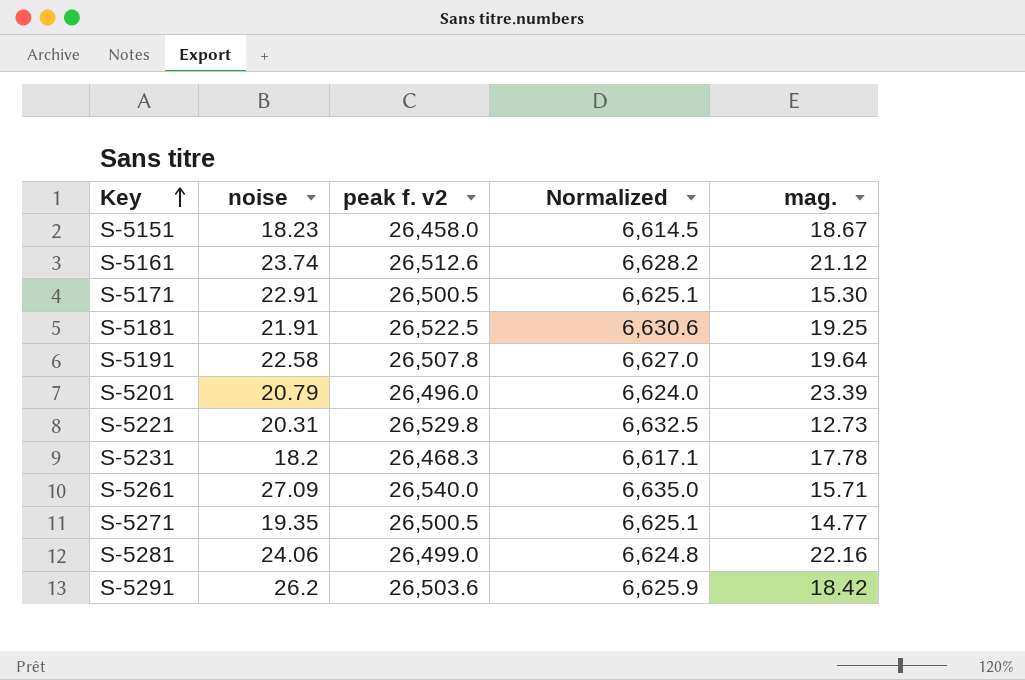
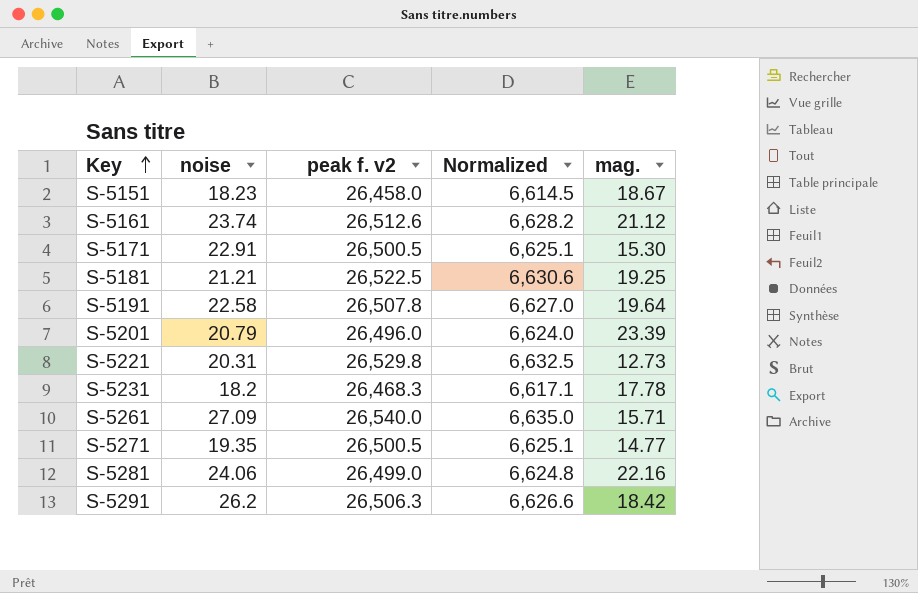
S-5181 | noise: 21.91 -> 21.21
S-5291 | peak f. v2: 26,503.6 -> 26,506.3
S-5291 | Normalized: 6,625.9 -> 6,626.6

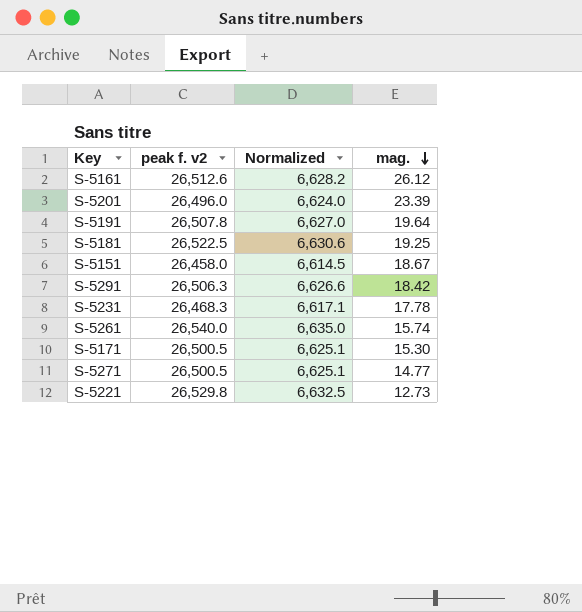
row order: Key ascending -> mag. descending
column noise | position: 2 -> none
row S-5281: 24.06 | 26,499.0 | 6,624.8 | 22.16 -> none
S-5161 | mag.: 21.12 -> 26.12
S-5261 | mag.: 15.71 -> 15.74

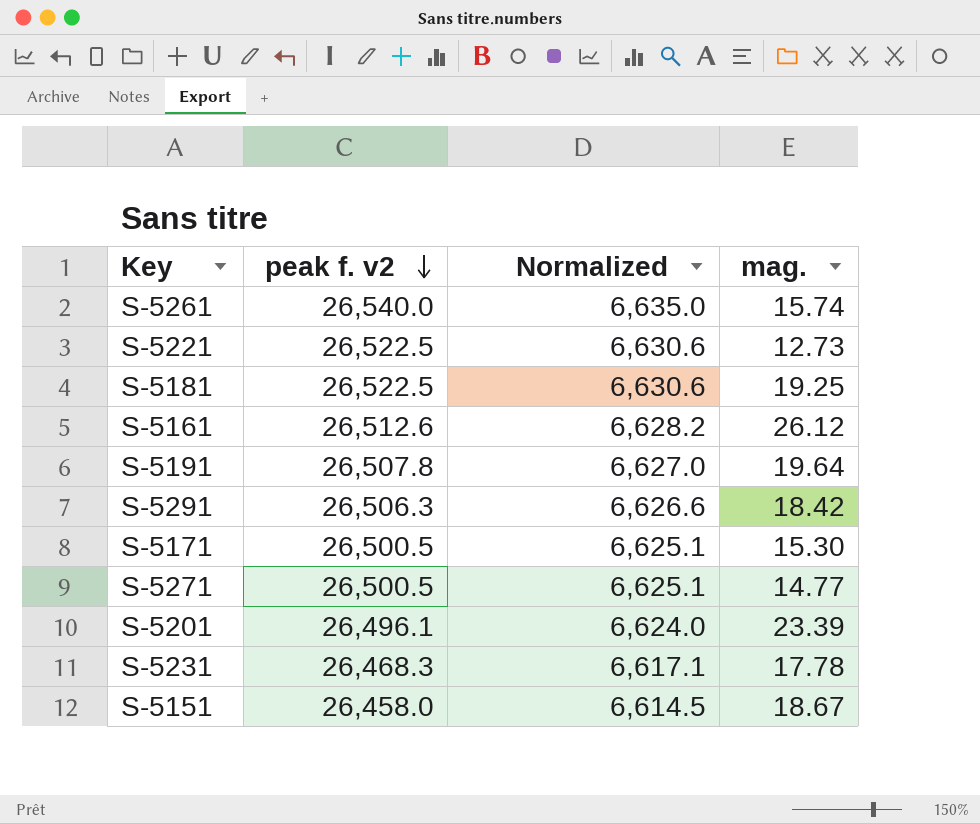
row order: mag. descending -> peak f. v2 descending
S-5221 | peak f. v2: 26,529.8 -> 26,522.5
S-5221 | Normalized: 6,632.5 -> 6,630.6
S-5201 | peak f. v2: 26,496.0 -> 26,496.1

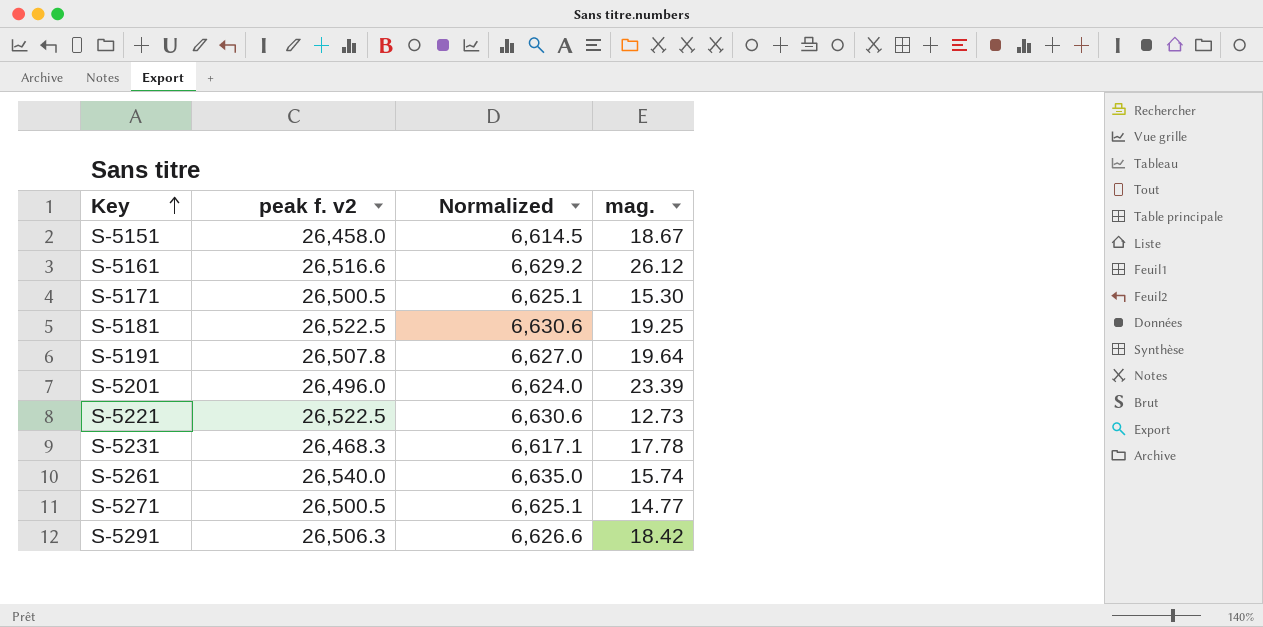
row order: peak f. v2 descending -> Key ascending
S-5161 | peak f. v2: 26,512.6 -> 26,516.6
S-5161 | Normalized: 6,628.2 -> 6,629.2
S-5201 | peak f. v2: 26,496.1 -> 26,496.0

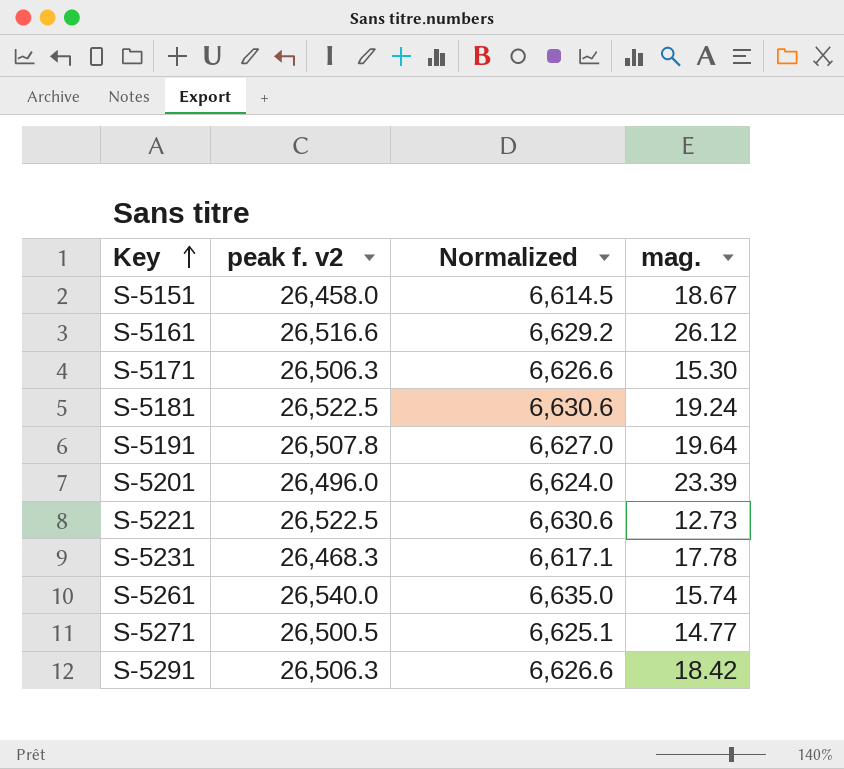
S-5171 | peak f. v2: 26,500.5 -> 26,506.3
S-5171 | Normalized: 6,625.1 -> 6,626.6
S-5181 | mag.: 19.25 -> 19.24

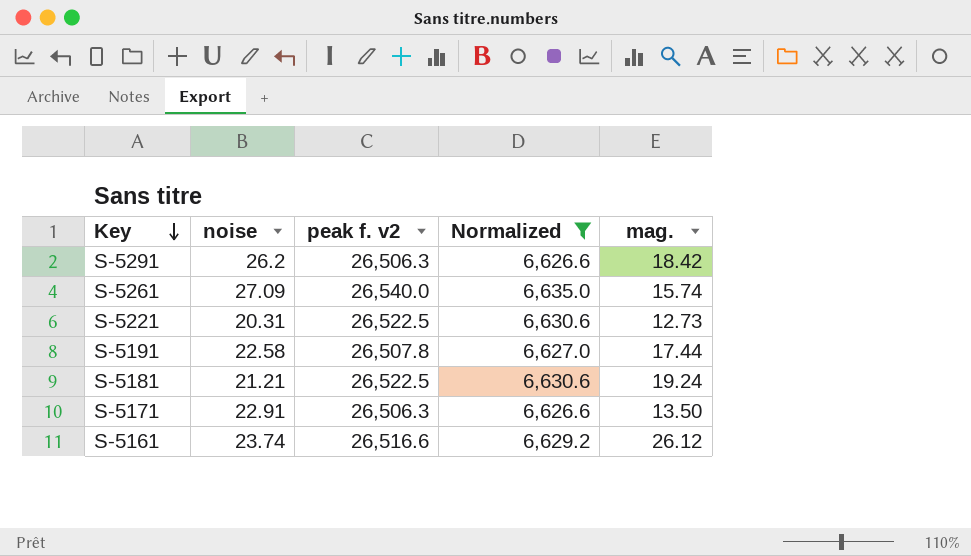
filter: none -> Normalized >= 6,626.6
row order: Key ascending -> Key descending
column noise | position: none -> 2
S-5191 | mag.: 19.64 -> 17.44
S-5171 | mag.: 15.30 -> 13.50

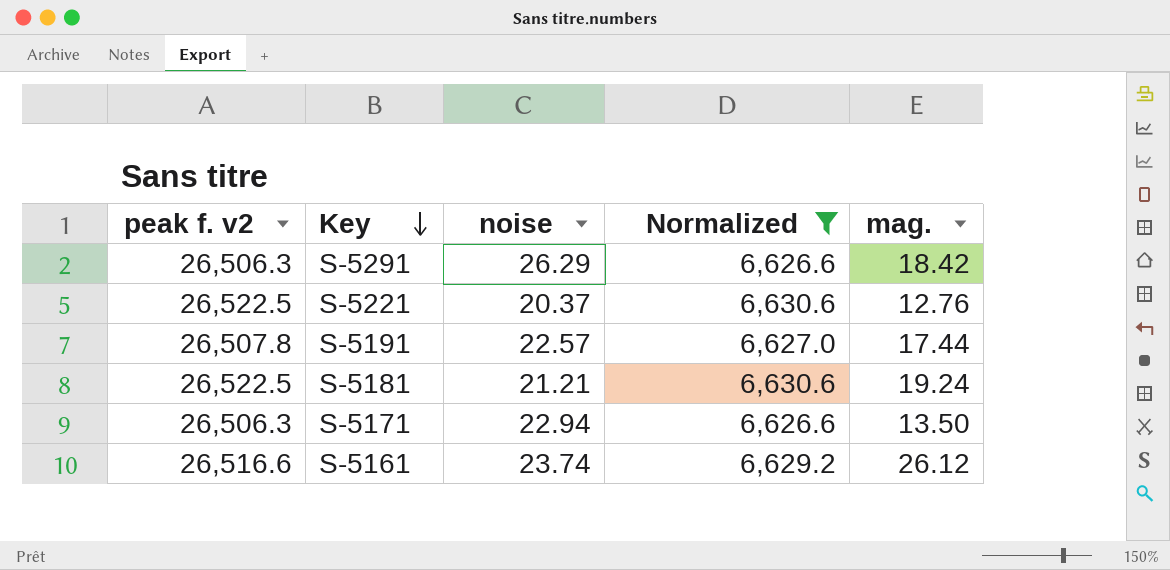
column peak f. v2 | position: 3 -> 1
row S-5261: 27.09 | 26,540.0 | 6,635.0 | 15.74 -> none
S-5291 | noise: 26.2 -> 26.29
S-5221 | noise: 20.31 -> 20.37
S-5221 | mag.: 12.73 -> 12.76
S-5191 | noise: 22.58 -> 22.57
S-5171 | noise: 22.91 -> 22.94

